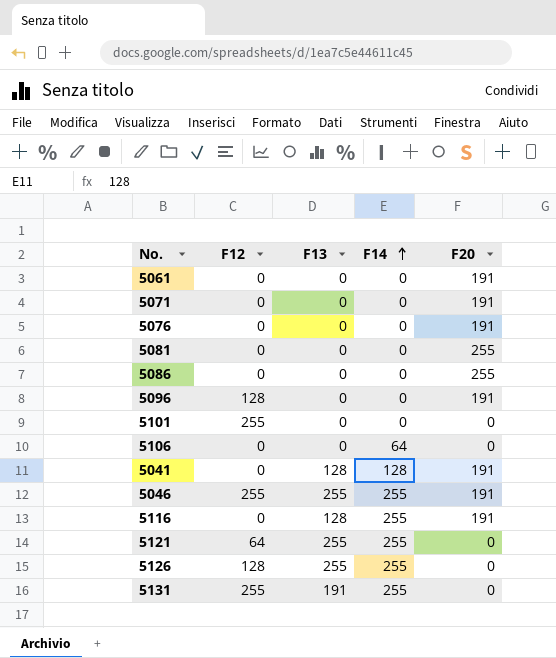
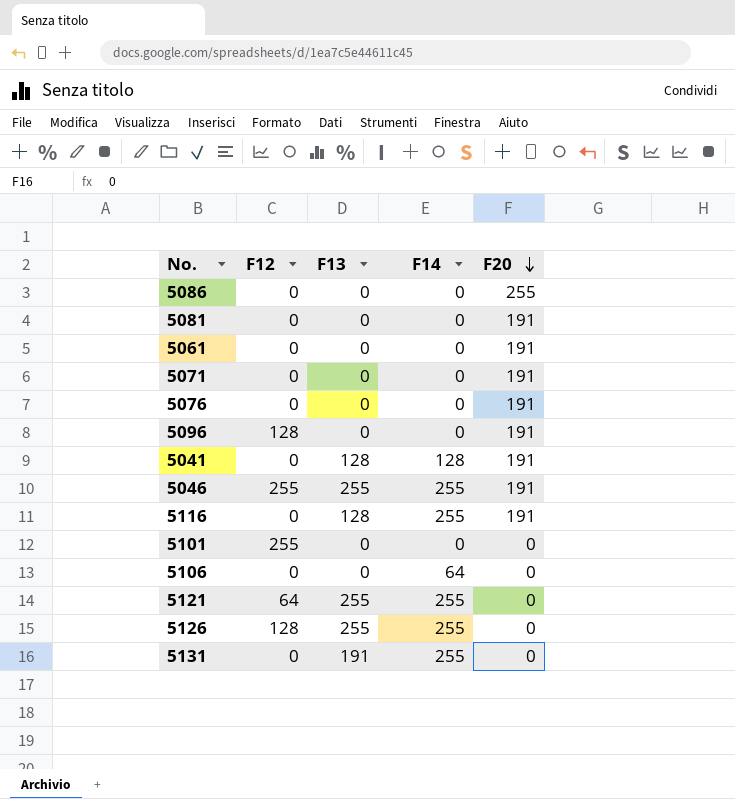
row order: F14 ascending -> F20 descending
5081 | F20: 255 -> 191
5131 | F12: 255 -> 0

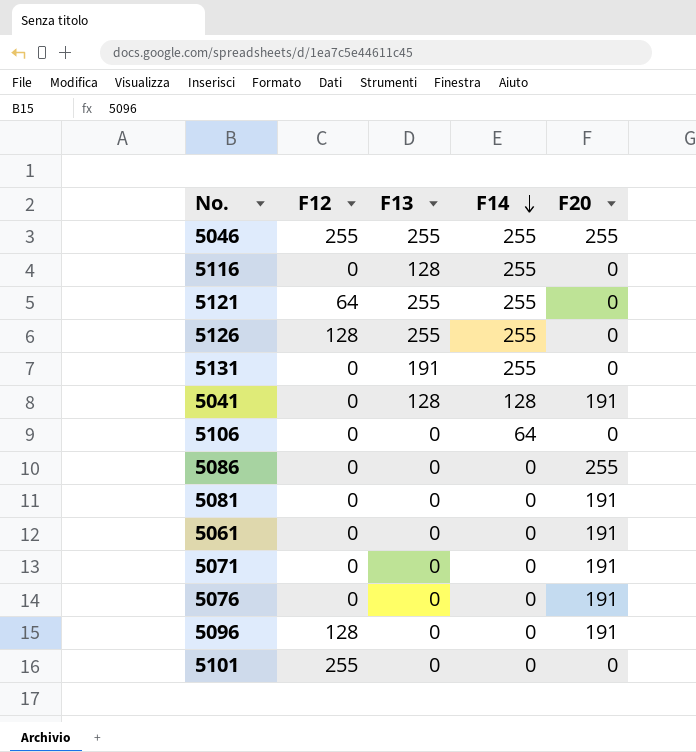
row order: F20 descending -> F14 descending
5046 | F20: 191 -> 255
5116 | F20: 191 -> 0

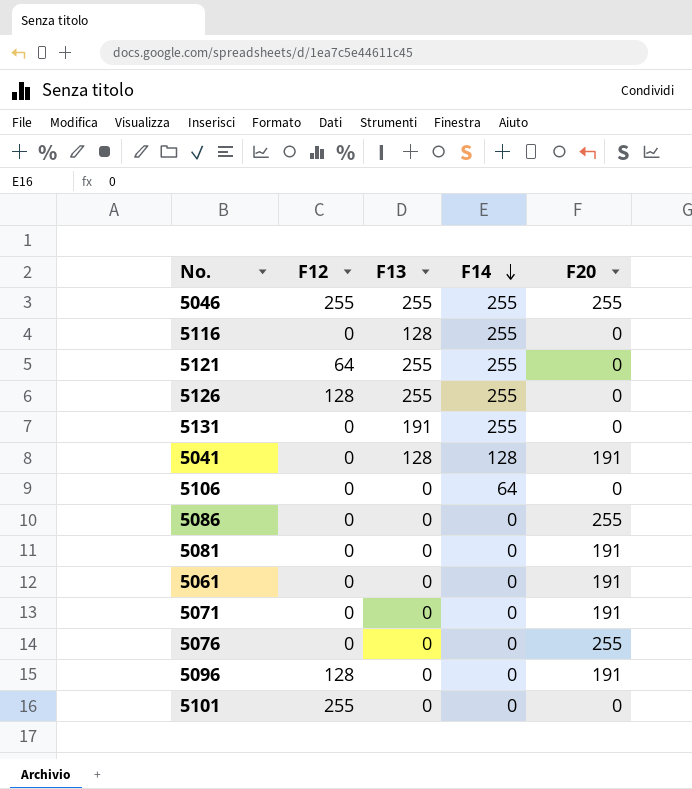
5076 | F20: 191 -> 255

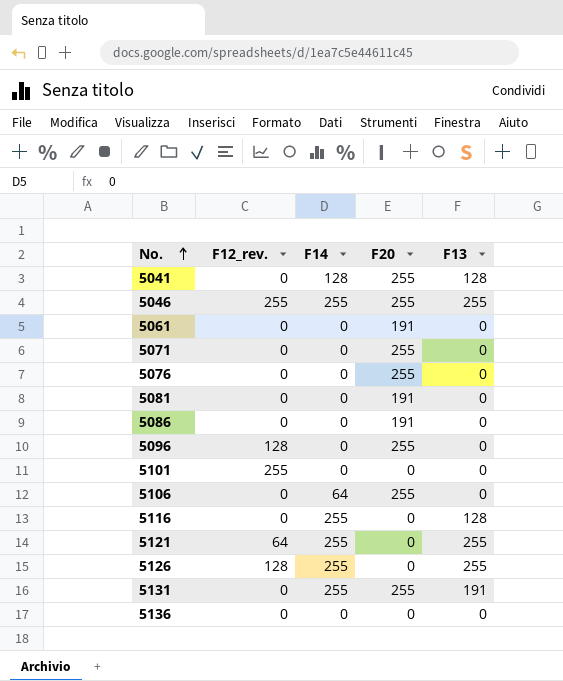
row order: F14 descending -> No. ascending
column name: F12 -> F12_rev.
column F13 | position: 3 -> 5
5041 | F20: 191 -> 255
5071 | F20: 191 -> 255
5086 | F20: 255 -> 191
5096 | F20: 191 -> 255
5106 | F20: 0 -> 255
5131 | F20: 0 -> 255
row 5136: none -> 0 | 0 | 0 | 0

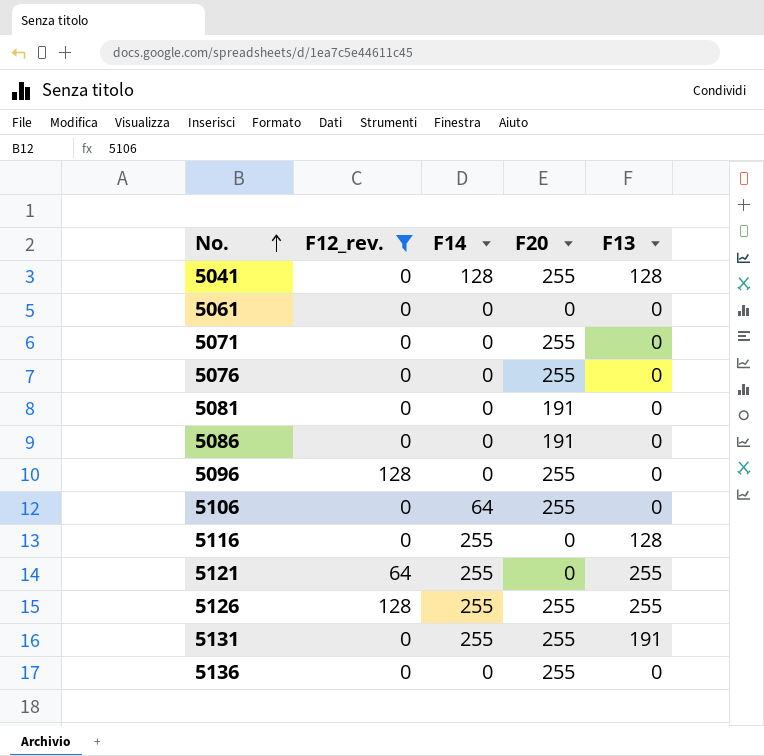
filter: none -> F12_rev. != 255
5061 | F20: 191 -> 0
5126 | F20: 0 -> 255
5136 | F20: 0 -> 255

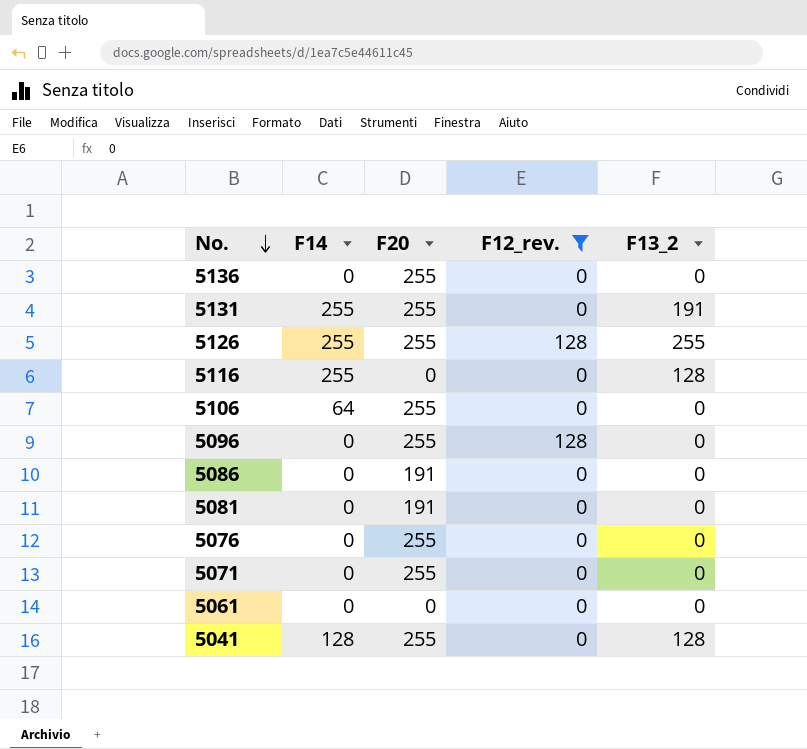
row order: No. ascending -> No. descending
column F12_rev. | position: 2 -> 4
column name: F13 -> F13_2
row 5121: 64 | 255 | 0 | 255 -> none

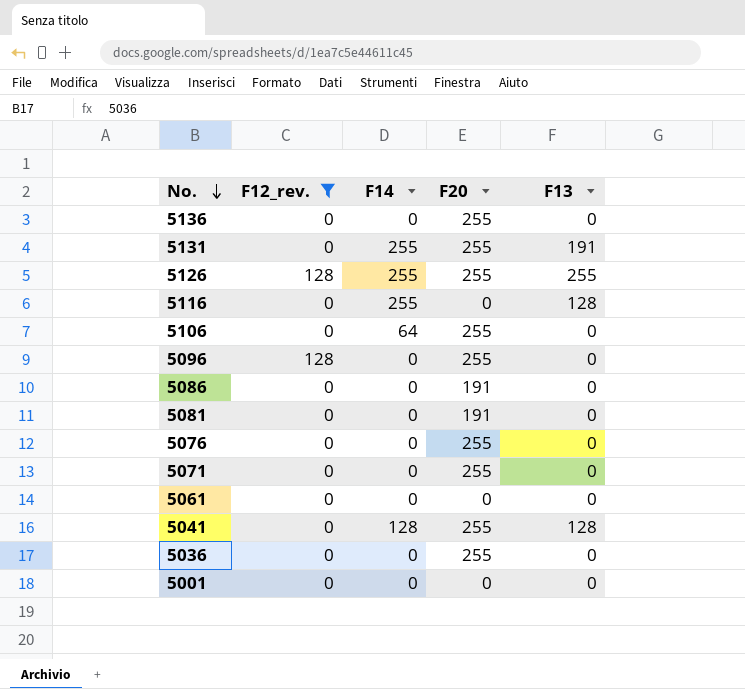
column F12_rev. | position: 4 -> 2
column name: F13_2 -> F13
row 5036: none -> 0 | 0 | 255 | 0
row 5001: none -> 0 | 0 | 0 | 0

